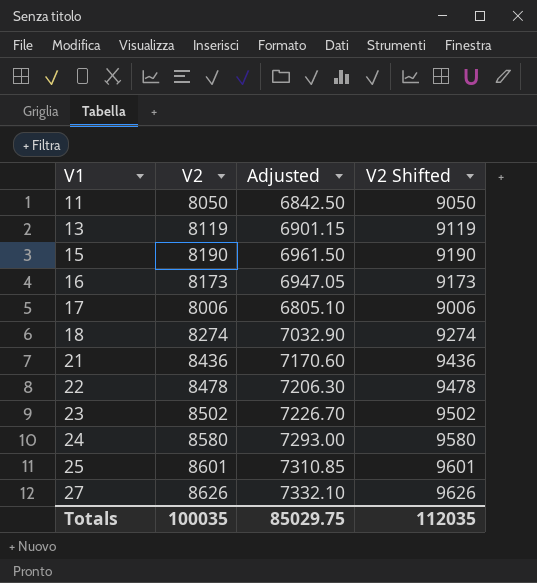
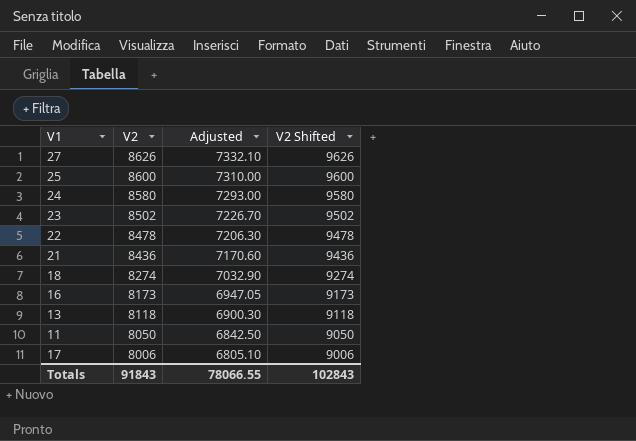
row order: V1 ascending -> V2 descending
row 15: 8190 | 6961.50 | 9190 -> none
25 | V2: 8601 -> 8600
25 | Adjusted: 7310.85 -> 7310.00
25 | V2 Shifted: 9601 -> 9600
13 | V2: 8119 -> 8118
13 | Adjusted: 6901.15 -> 6900.30
13 | V2 Shifted: 9119 -> 9118
Totals | V2: 100035 -> 91843
Totals | Adjusted: 85029.75 -> 78066.55
Totals | V2 Shifted: 112035 -> 102843

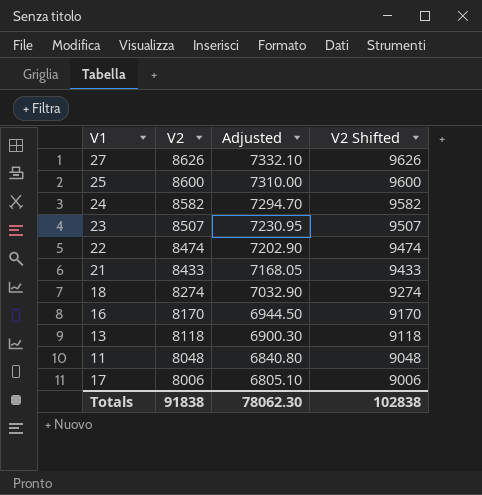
24 | V2: 8580 -> 8582
24 | Adjusted: 7293.00 -> 7294.70
24 | V2 Shifted: 9580 -> 9582
23 | V2: 8502 -> 8507
23 | Adjusted: 7226.70 -> 7230.95
23 | V2 Shifted: 9502 -> 9507
22 | V2: 8478 -> 8474
22 | Adjusted: 7206.30 -> 7202.90
22 | V2 Shifted: 9478 -> 9474
21 | V2: 8436 -> 8433
21 | Adjusted: 7170.60 -> 7168.05
21 | V2 Shifted: 9436 -> 9433
16 | V2: 8173 -> 8170
16 | Adjusted: 6947.05 -> 6944.50
16 | V2 Shifted: 9173 -> 9170
11 | V2: 8050 -> 8048
11 | Adjusted: 6842.50 -> 6840.80
11 | V2 Shifted: 9050 -> 9048
Totals | V2: 91843 -> 91838
Totals | Adjusted: 78066.55 -> 78062.30
Totals | V2 Shifted: 102843 -> 102838

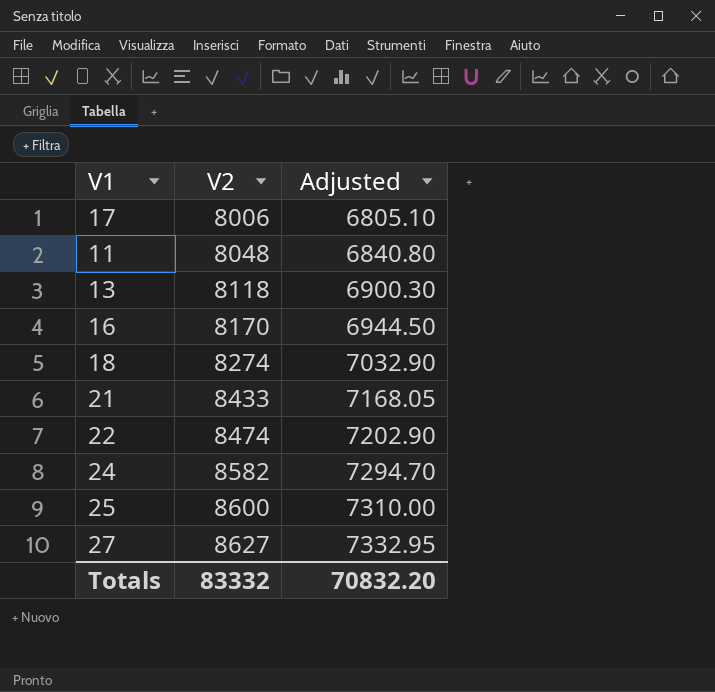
row order: V2 descending -> V2 ascending
column V2 Shifted | formula: [V2] + 1000 -> none
row 23: 8507 | 7230.95 | 9507 -> none
27 | V2: 8626 -> 8627
27 | Adjusted: 7332.10 -> 7332.95
Totals | V2: 91838 -> 83332
Totals | Adjusted: 78062.30 -> 70832.20

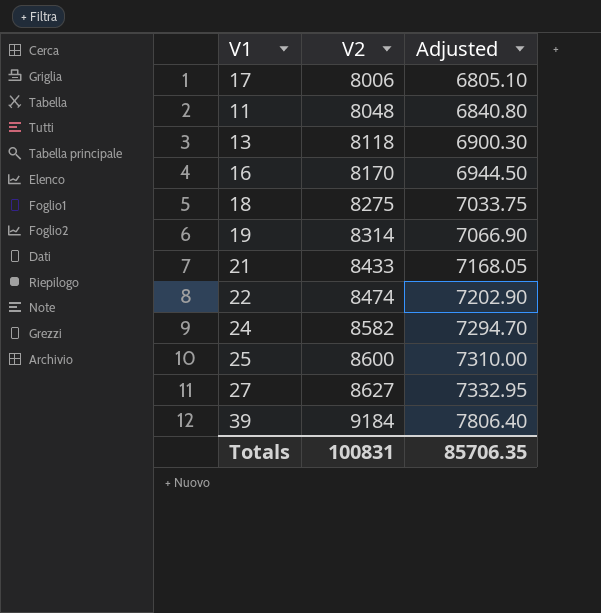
18 | V2: 8274 -> 8275
18 | Adjusted: 7032.90 -> 7033.75
row 19: none -> 8314 | 7066.90
row 39: none -> 9184 | 7806.40
Totals | V2: 83332 -> 100831
Totals | Adjusted: 70832.20 -> 85706.35

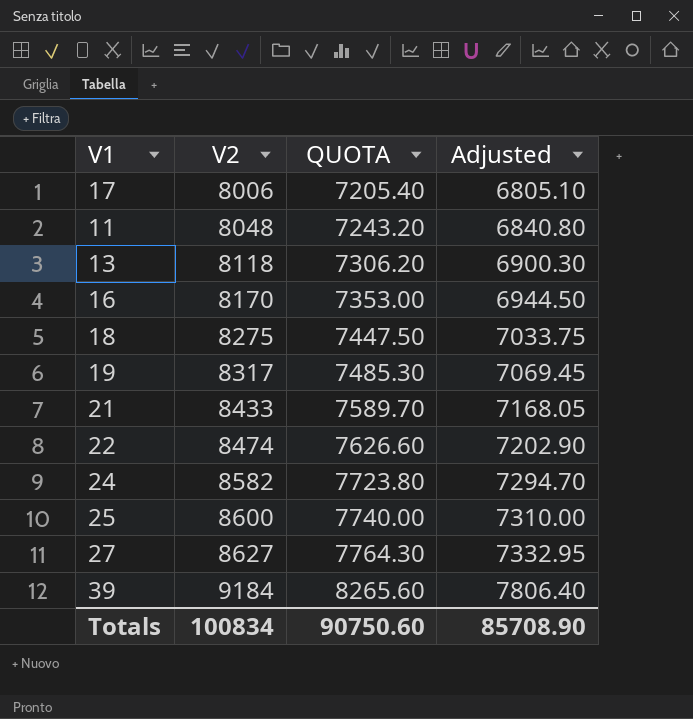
column QUOTA | formula: none -> [V2] * 0.9
19 | V2: 8314 -> 8317
19 | Adjusted: 7066.90 -> 7069.45
Totals | V2: 100831 -> 100834
Totals | Adjusted: 85706.35 -> 85708.90

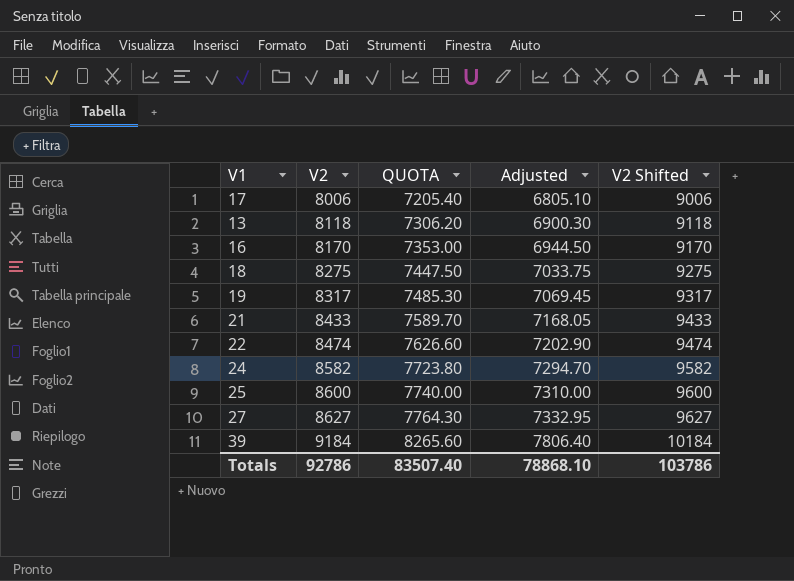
column V2 Shifted | formula: none -> [V2] + 1000
row 11: 8048 | 7243.20 | 6840.80 -> none
Totals | V2: 100834 -> 92786
Totals | QUOTA: 90750.60 -> 83507.40
Totals | Adjusted: 85708.90 -> 78868.10

